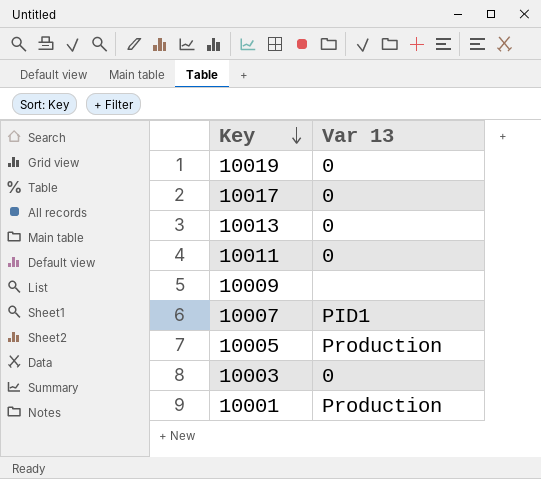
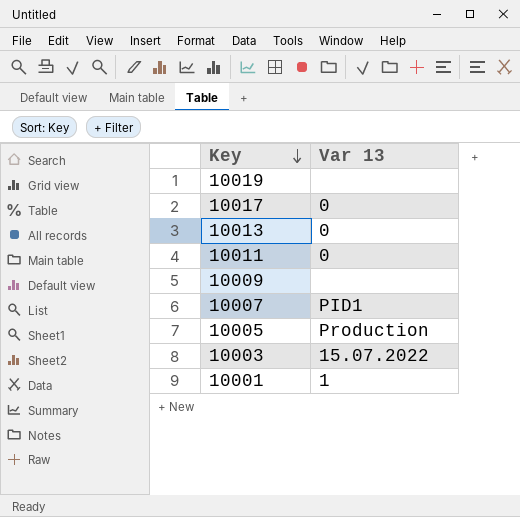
10019 | Var 13: 0 -> none
10003 | Var 13: 0 -> 15.07.2022
10001 | Var 13: Production -> 1

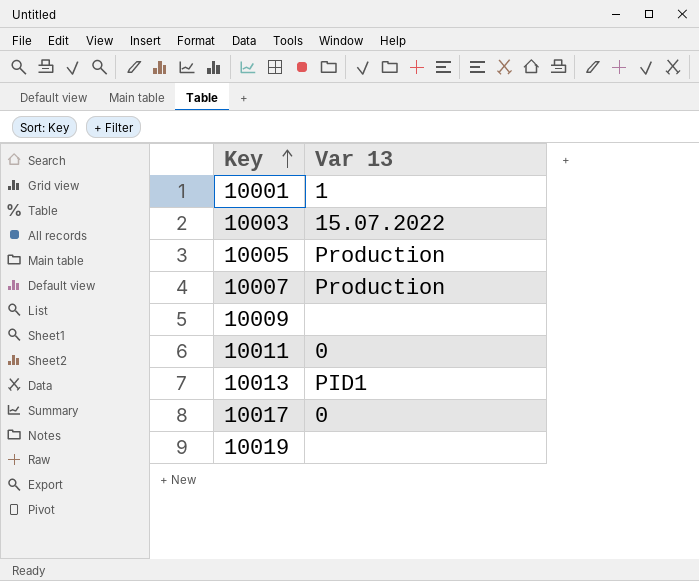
row order: Key descending -> Key ascending
10007 | Var 13: PID1 -> Production
10013 | Var 13: 0 -> PID1

